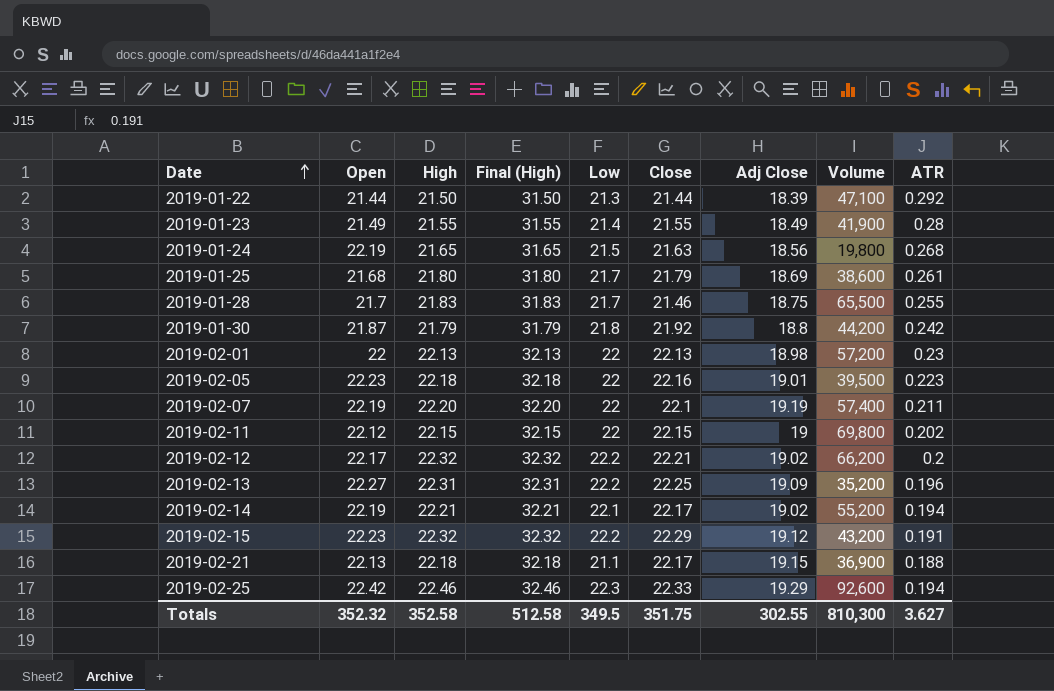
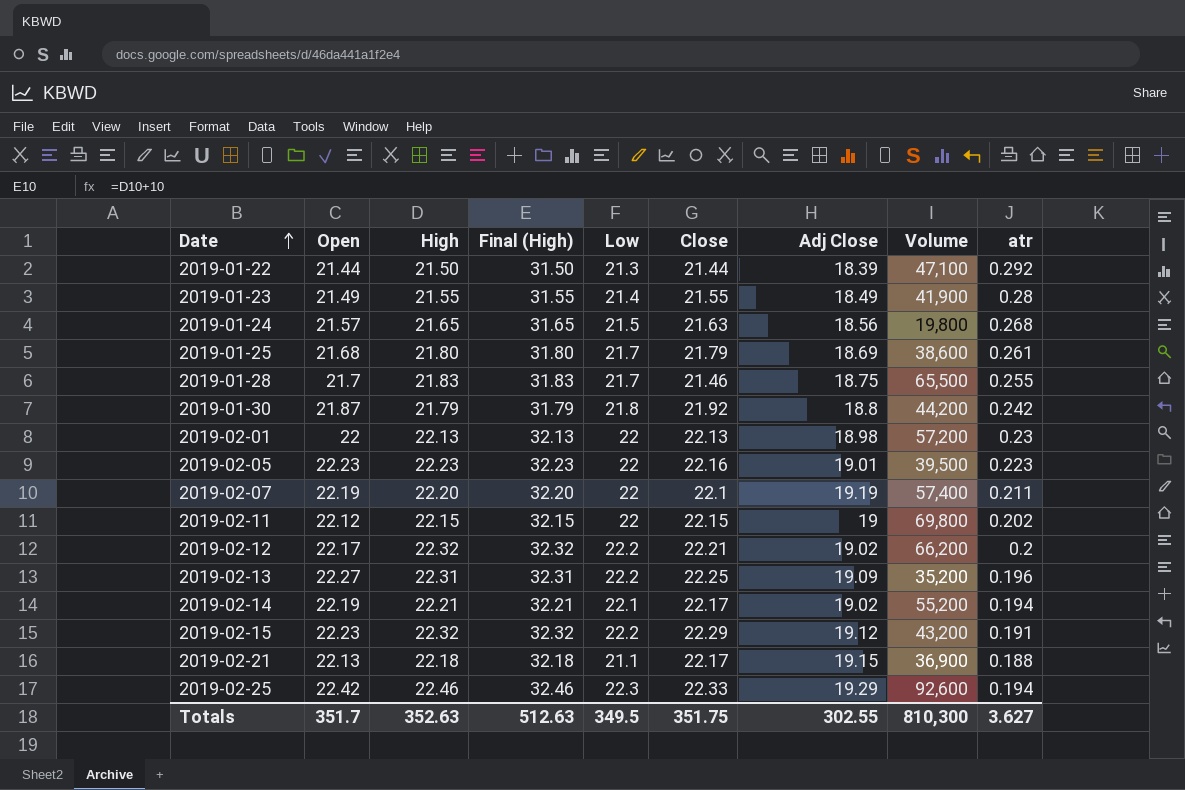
column name: ATR -> atr
2019-01-24 | Open: 22.19 -> 21.57
2019-02-05 | High: 22.18 -> 22.23
2019-02-05 | Final (High): 32.18 -> 32.23
Totals | Open: 352.32 -> 351.7
Totals | High: 352.58 -> 352.63
Totals | Final (High): 512.58 -> 512.63

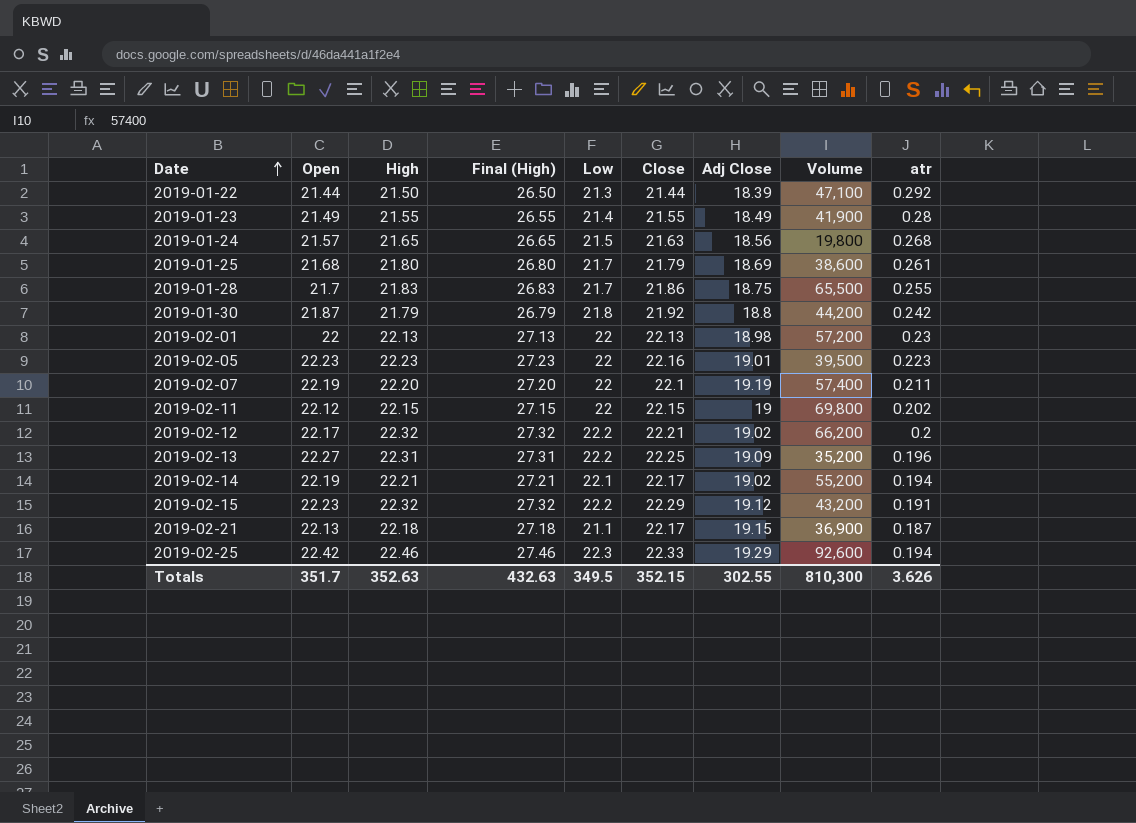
column Final (High) | formula: [High] + 10 -> [High] + 5
2019-01-28 | Close: 21.46 -> 21.86
2019-02-21 | atr: 0.188 -> 0.187
Totals | Final (High): 512.63 -> 432.63
Totals | Close: 351.75 -> 352.15
Totals | atr: 3.627 -> 3.626

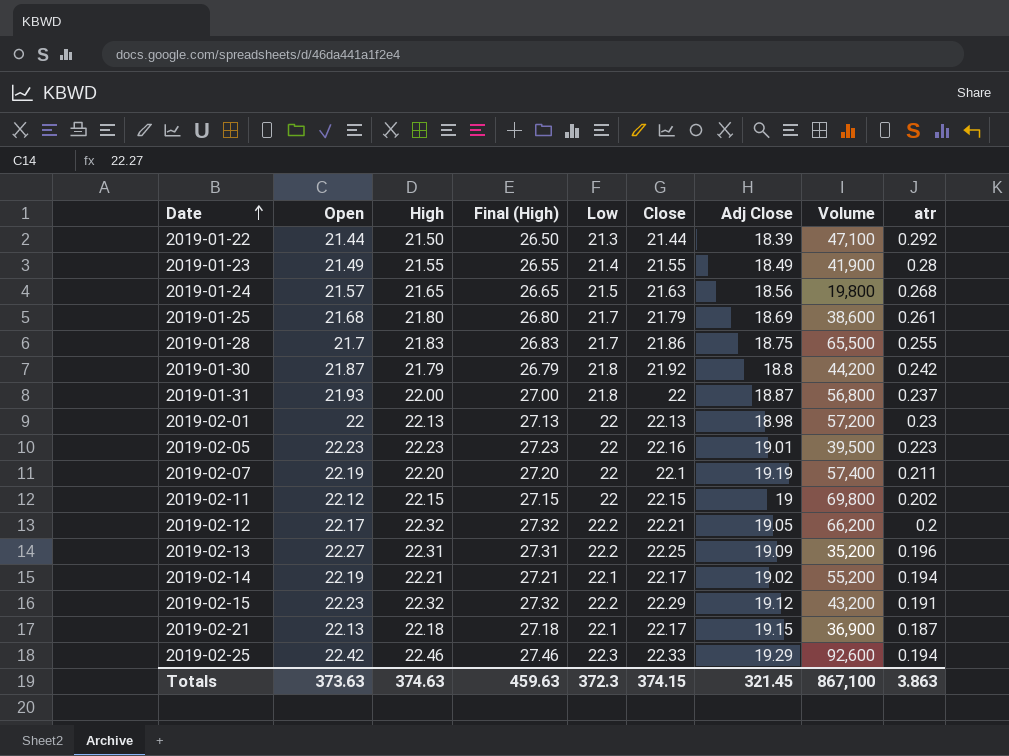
row 2019-01-31: none -> 21.93 | 22.00 | 27.00 | 21.8 | 22 | 18.87 | 56,800 | 0.237
2019-02-12 | Adj Close: 19.02 -> 19.05
2019-02-21 | Low: 21.1 -> 22.1
Totals | Open: 351.7 -> 373.63
Totals | High: 352.63 -> 374.63
Totals | Final (High): 432.63 -> 459.63
Totals | Low: 349.5 -> 372.3
Totals | Close: 352.15 -> 374.15
Totals | Adj Close: 302.55 -> 321.45
Totals | Volume: 810,300 -> 867,100
Totals | atr: 3.626 -> 3.863

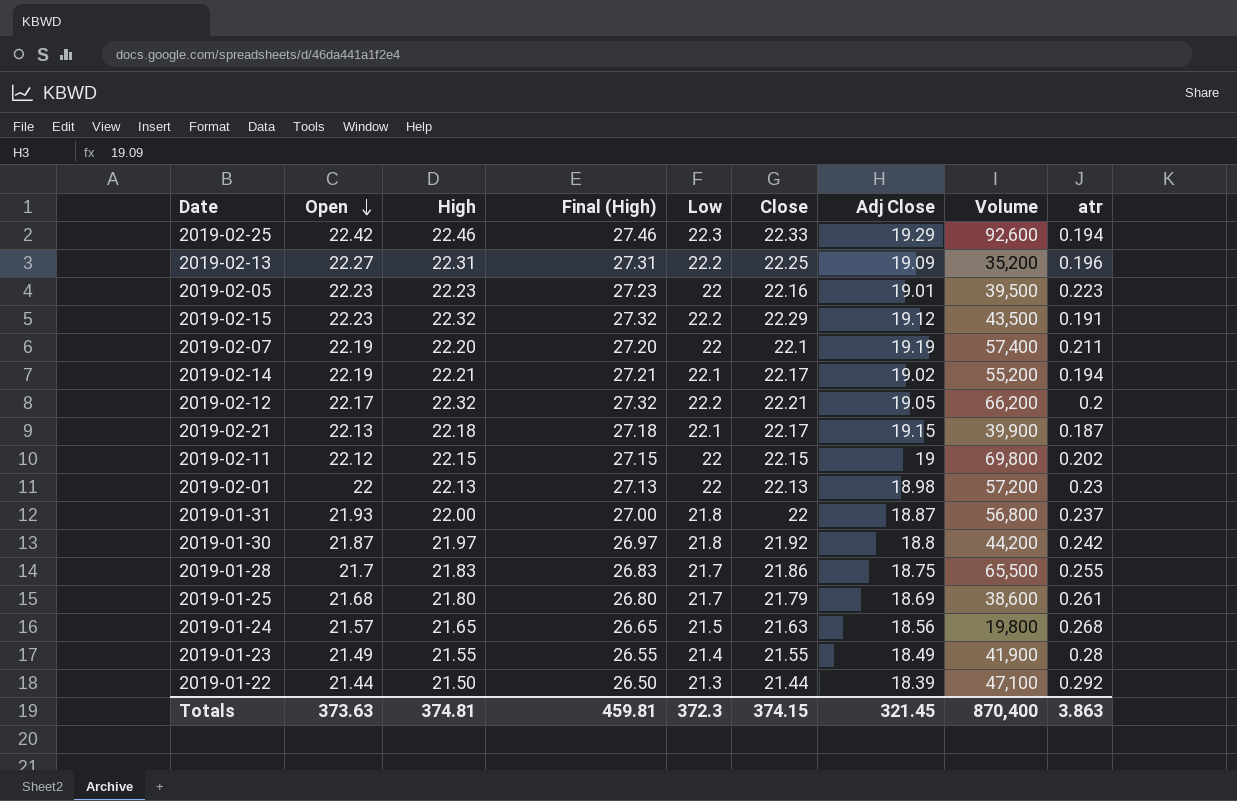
row order: Date ascending -> Open descending
2019-02-15 | Volume: 43,200 -> 43,500
2019-02-21 | Volume: 36,900 -> 39,900
2019-01-30 | High: 21.79 -> 21.97
2019-01-30 | Final (High): 26.79 -> 26.97
Totals | High: 374.63 -> 374.81
Totals | Final (High): 459.63 -> 459.81
Totals | Volume: 867,100 -> 870,400

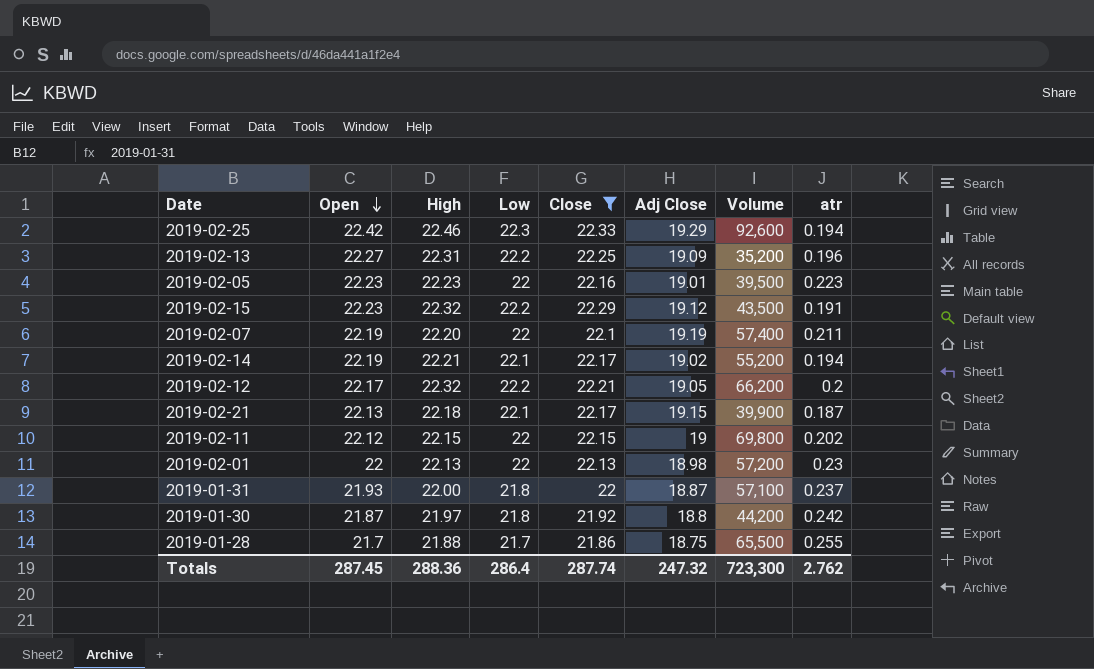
filter: none -> Close >= 21.86
column Final (High) | formula: [High] + 5 -> none
2019-01-31 | Volume: 56,800 -> 57,100
2019-01-28 | High: 21.83 -> 21.88
Totals | Open: 373.63 -> 287.45
Totals | High: 374.81 -> 288.36
Totals | Low: 372.3 -> 286.4
Totals | Close: 374.15 -> 287.74
Totals | Adj Close: 321.45 -> 247.32
Totals | Volume: 870,400 -> 723,300
Totals | atr: 3.863 -> 2.762

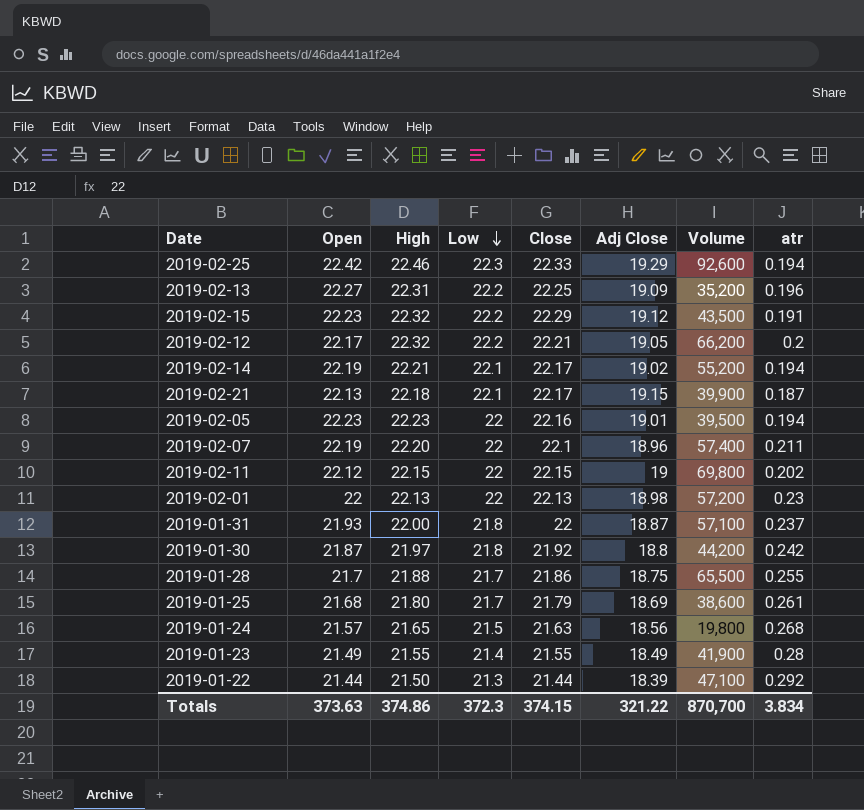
filter: Close >= 21.86 -> none
row order: Open descending -> Low descending
2019-02-05 | atr: 0.223 -> 0.194
2019-02-07 | Adj Close: 19.19 -> 18.96
Totals | Open: 287.45 -> 373.63
Totals | High: 288.36 -> 374.86
Totals | Low: 286.4 -> 372.3
Totals | Close: 287.74 -> 374.15
Totals | Adj Close: 247.32 -> 321.22
Totals | Volume: 723,300 -> 870,700
Totals | atr: 2.762 -> 3.834

